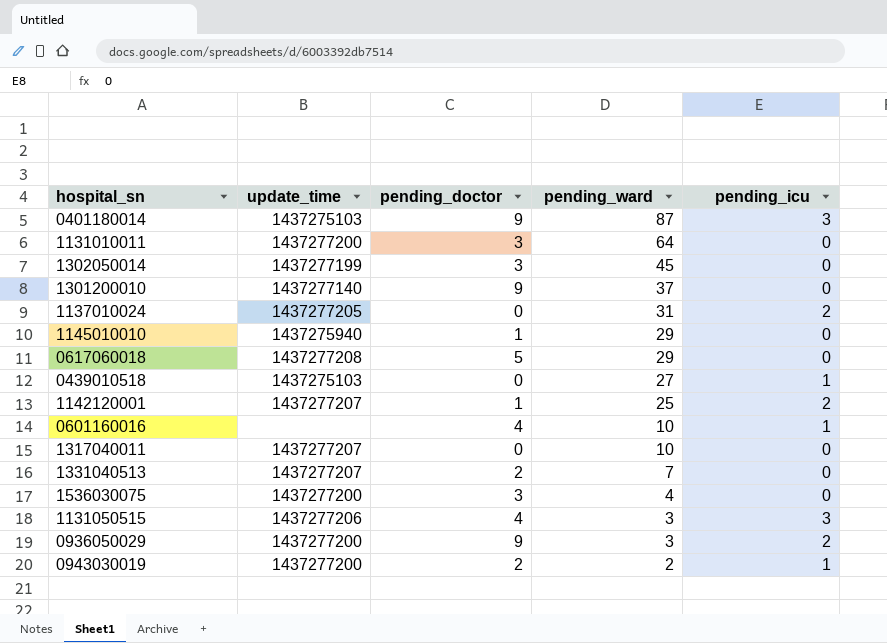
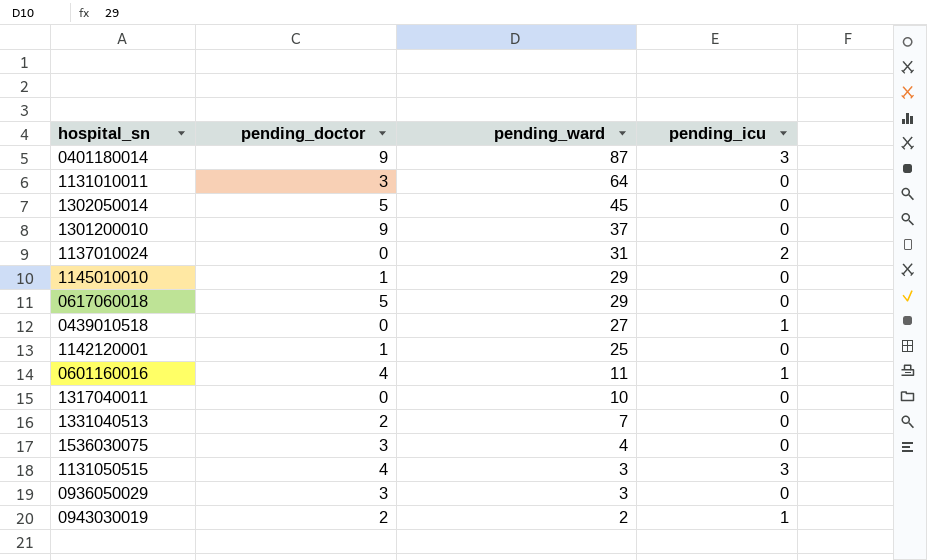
column update_time | position: 2 -> none
1302050014 | pending_doctor: 3 -> 5
1142120001 | pending_icu: 2 -> 0
0601160016 | pending_ward: 10 -> 11
0936050029 | pending_doctor: 9 -> 3
0936050029 | pending_icu: 2 -> 0

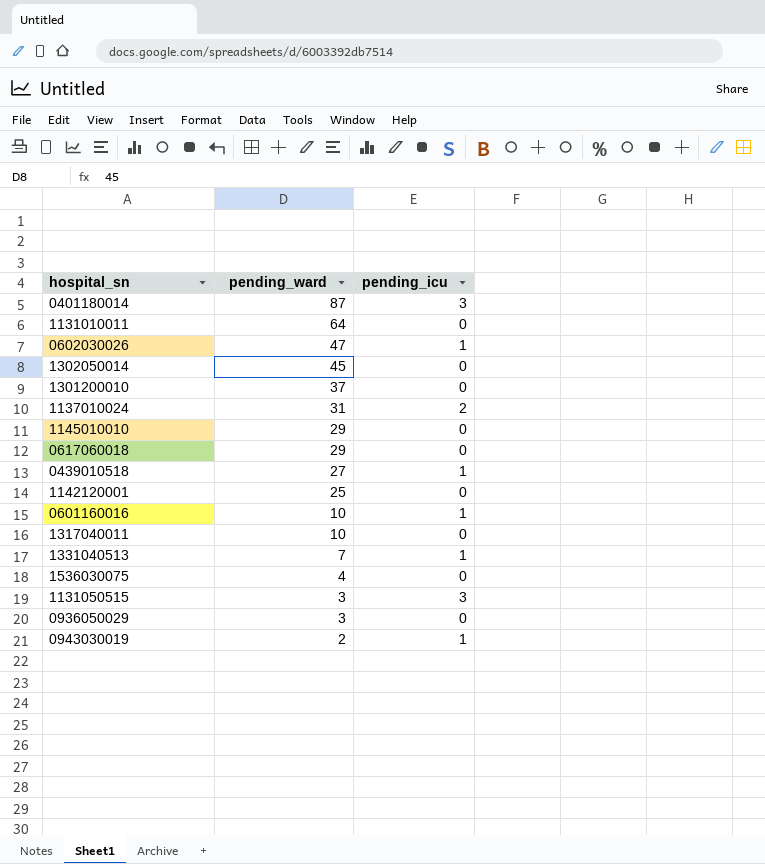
column pending_doctor | position: 2 -> none
row 0602030026: none -> 47 | 1
0601160016 | pending_ward: 11 -> 10
1331040513 | pending_icu: 0 -> 1

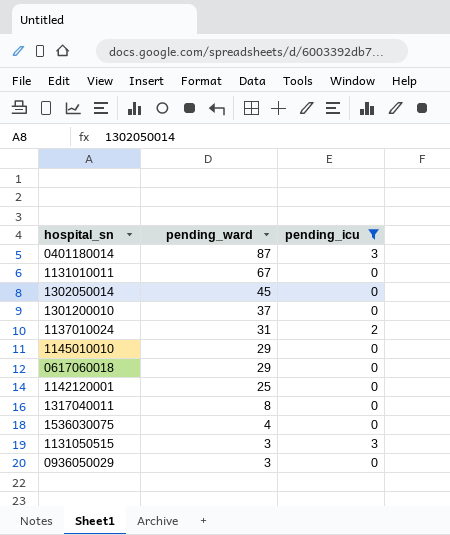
filter: none -> pending_icu != 1
1131010011 | pending_ward: 64 -> 67
1317040011 | pending_ward: 10 -> 8

